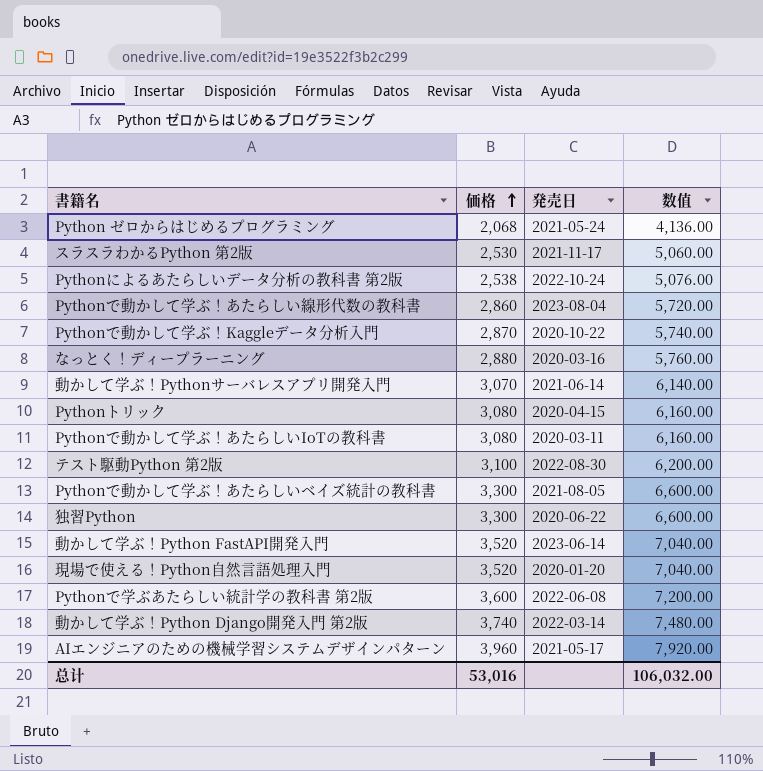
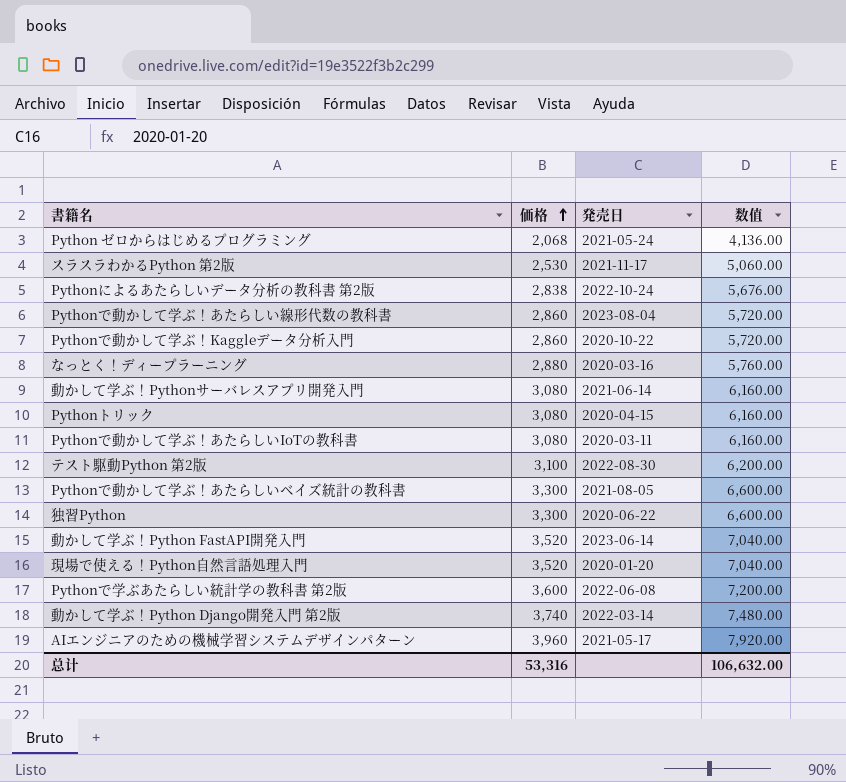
Pythonによるあたらしいデータ分析の教科書 第2版 | 価格: 2,538 -> 2,838
Pythonによるあたらしいデータ分析の教科書 第2版 | 数值: 5,076.00 -> 5,676.00
Pythonで動かして学ぶ！Kaggleデータ分析入門 | 価格: 2,870 -> 2,860
Pythonで動かして学ぶ！Kaggleデータ分析入門 | 数值: 5,740.00 -> 5,720.00
動かして学ぶ！Pythonサーバレスアプリ開発入門 | 価格: 3,070 -> 3,080
動かして学ぶ！Pythonサーバレスアプリ開発入門 | 数值: 6,140.00 -> 6,160.00
总计 | 価格: 53,016 -> 53,316
总计 | 数值: 106,032.00 -> 106,632.00

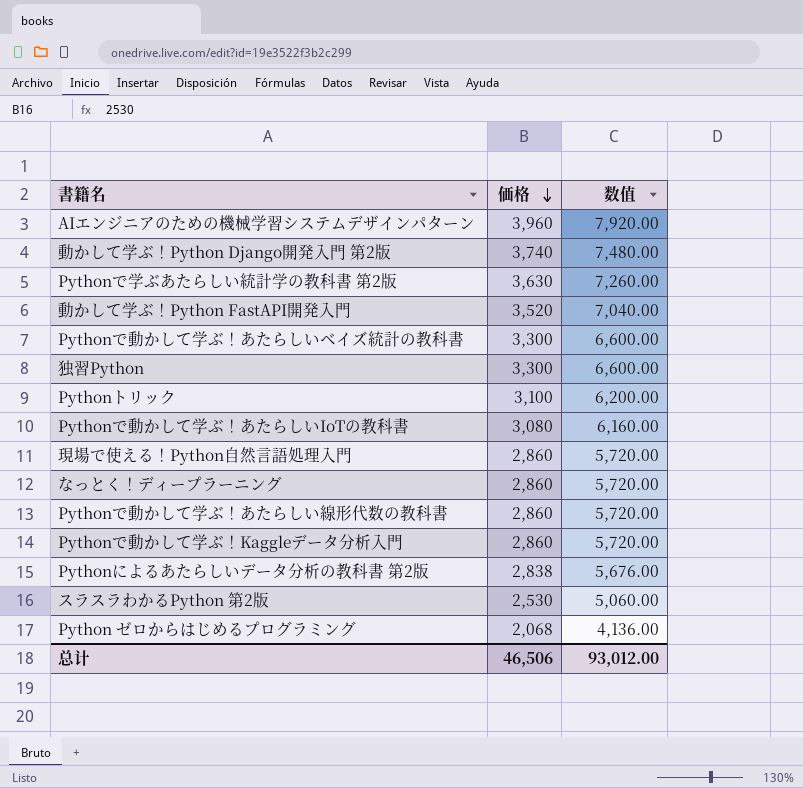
row order: 価格 ascending -> 価格 descending
column 発売日 | position: 3 -> none
row 動かして学ぶ！Pythonサーバレスアプリ開発入門: 3,080 | 2021-06-14 | 6,160.00 -> none
row テスト駆動Python 第2版: 3,100 | 2022-08-30 | 6,200.00 -> none
Pythonで学ぶあたらしい統計学の教科書 第2版 | 価格: 3,600 -> 3,630
Pythonで学ぶあたらしい統計学の教科書 第2版 | 数值: 7,200.00 -> 7,260.00
Pythonトリック | 価格: 3,080 -> 3,100
Pythonトリック | 数值: 6,160.00 -> 6,200.00
現場で使える！Python自然言語処理入門 | 価格: 3,520 -> 2,860
現場で使える！Python自然言語処理入門 | 数值: 7,040.00 -> 5,720.00
なっとく！ディープラーニング | 価格: 2,880 -> 2,860
なっとく！ディープラーニング | 数值: 5,760.00 -> 5,720.00
总计 | 価格: 53,316 -> 46,506
总计 | 数值: 106,632.00 -> 93,012.00

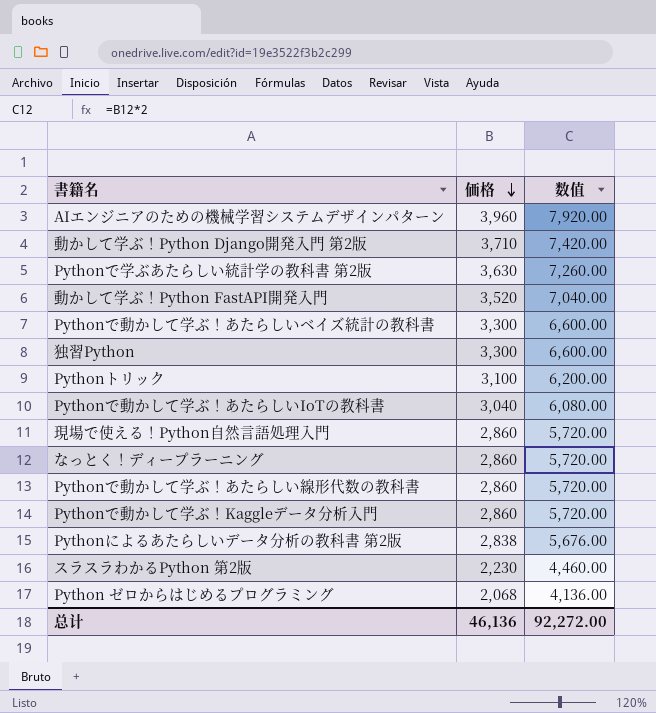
動かして学ぶ！Python Django開発入門 第2版 | 価格: 3,740 -> 3,710
動かして学ぶ！Python Django開発入門 第2版 | 数值: 7,480.00 -> 7,420.00
Pythonで動かして学ぶ！あたらしいIoTの教科書 | 価格: 3,080 -> 3,040
Pythonで動かして学ぶ！あたらしいIoTの教科書 | 数值: 6,160.00 -> 6,080.00
スラスラわかるPython 第2版 | 価格: 2,530 -> 2,230
スラスラわかるPython 第2版 | 数值: 5,060.00 -> 4,460.00
总计 | 価格: 46,506 -> 46,136
总计 | 数值: 93,012.00 -> 92,272.00

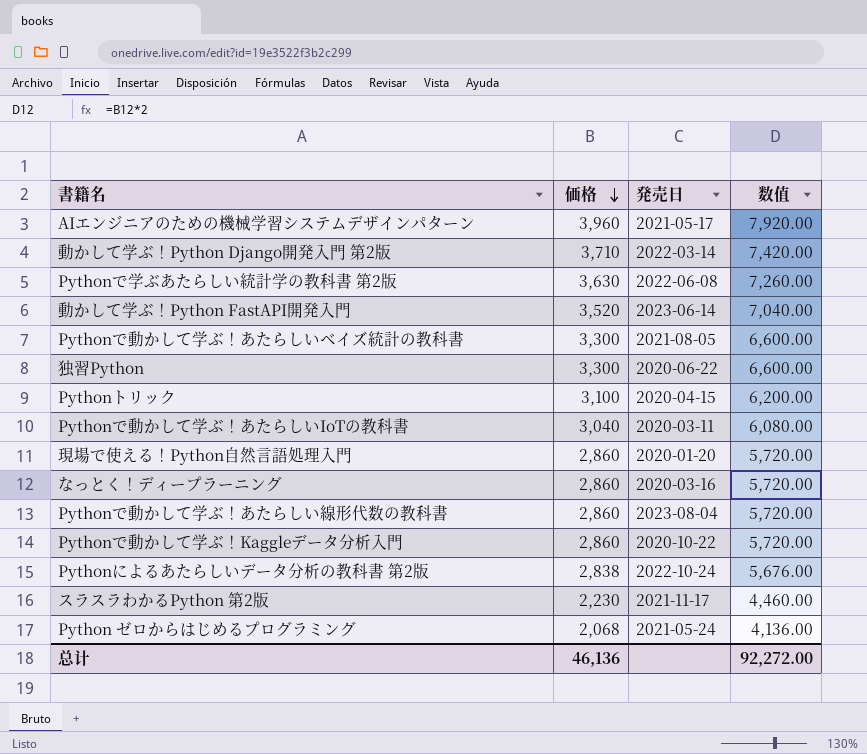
column 発売日 | position: none -> 3

